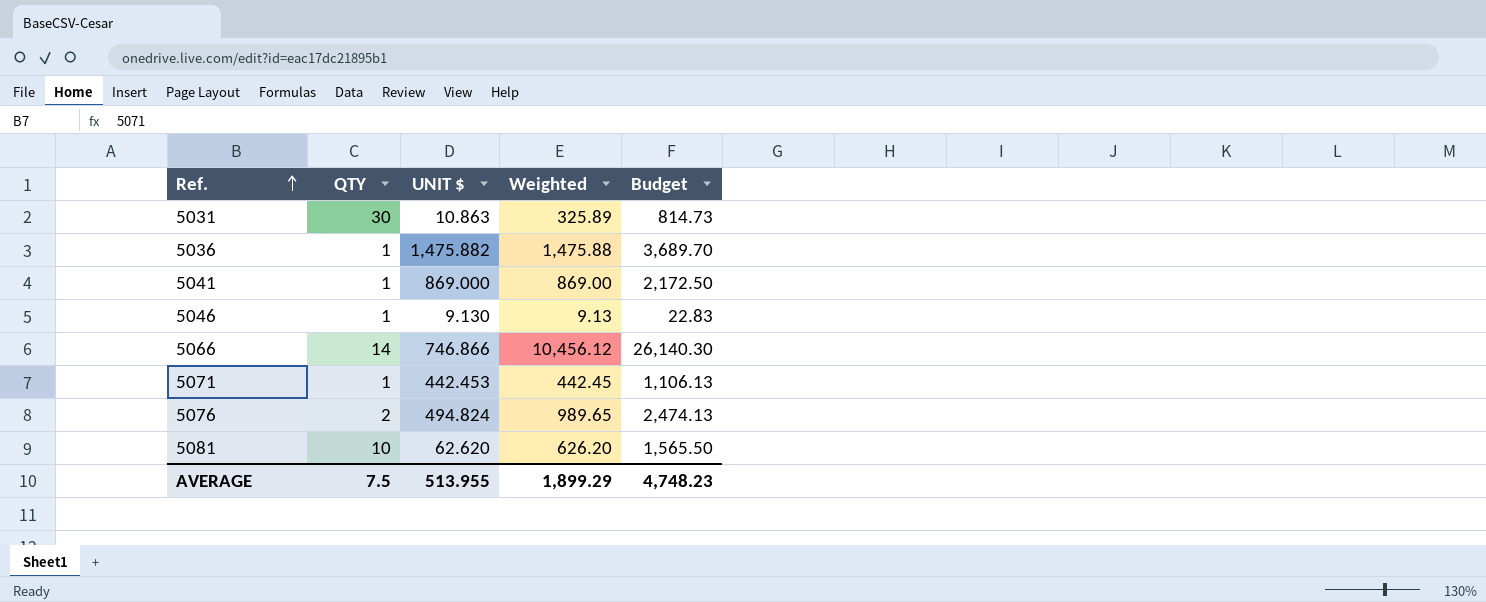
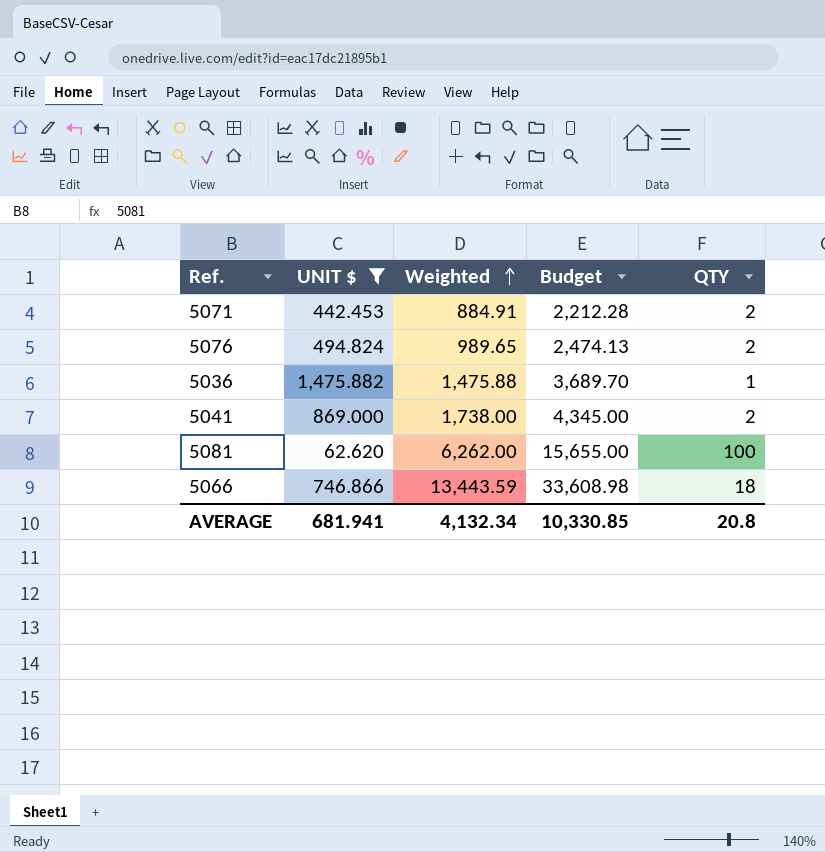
filter: none -> UNIT $ >= 62.620
row order: Ref. ascending -> Weighted ascending
column QTY | position: 2 -> 5
5071 | Weighted: 442.45 -> 884.91
5071 | Budget: 1,106.13 -> 2,212.28
5071 | QTY: 1 -> 2
5041 | Weighted: 869.00 -> 1,738.00
5041 | Budget: 2,172.50 -> 4,345.00
5041 | QTY: 1 -> 2
5081 | Weighted: 626.20 -> 6,262.00
5081 | Budget: 1,565.50 -> 15,655.00
5081 | QTY: 10 -> 100
5066 | Weighted: 10,456.12 -> 13,443.59
5066 | Budget: 26,140.30 -> 33,608.98
5066 | QTY: 14 -> 18
AVERAGE | UNIT $: 513.955 -> 681.941
AVERAGE | Weighted: 1,899.29 -> 4,132.34
AVERAGE | Budget: 4,748.23 -> 10,330.85
AVERAGE | QTY: 7.5 -> 20.8

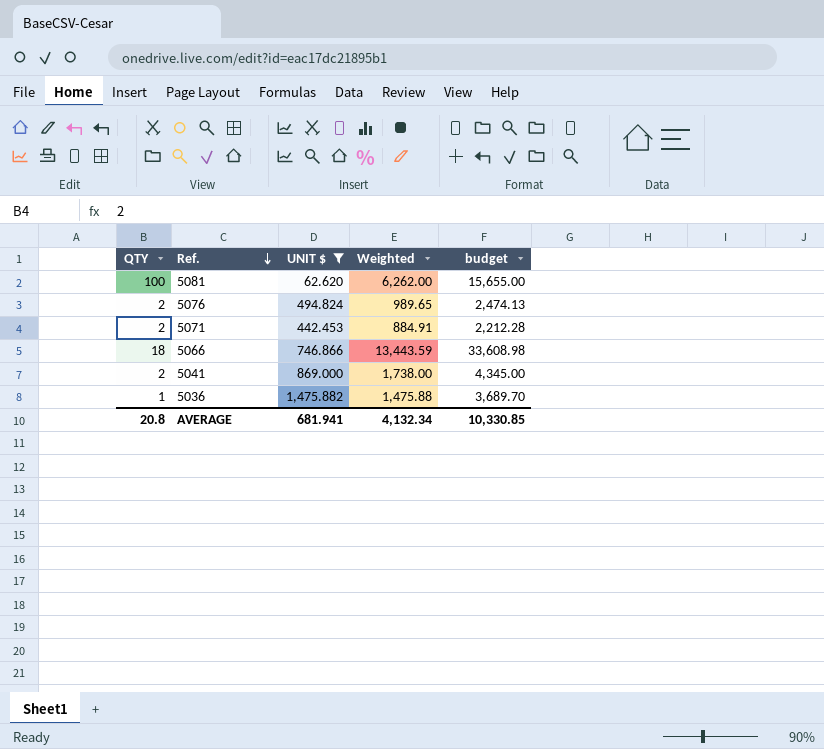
row order: Weighted ascending -> Ref. descending
column QTY | position: 5 -> 1
column name: Budget -> budget

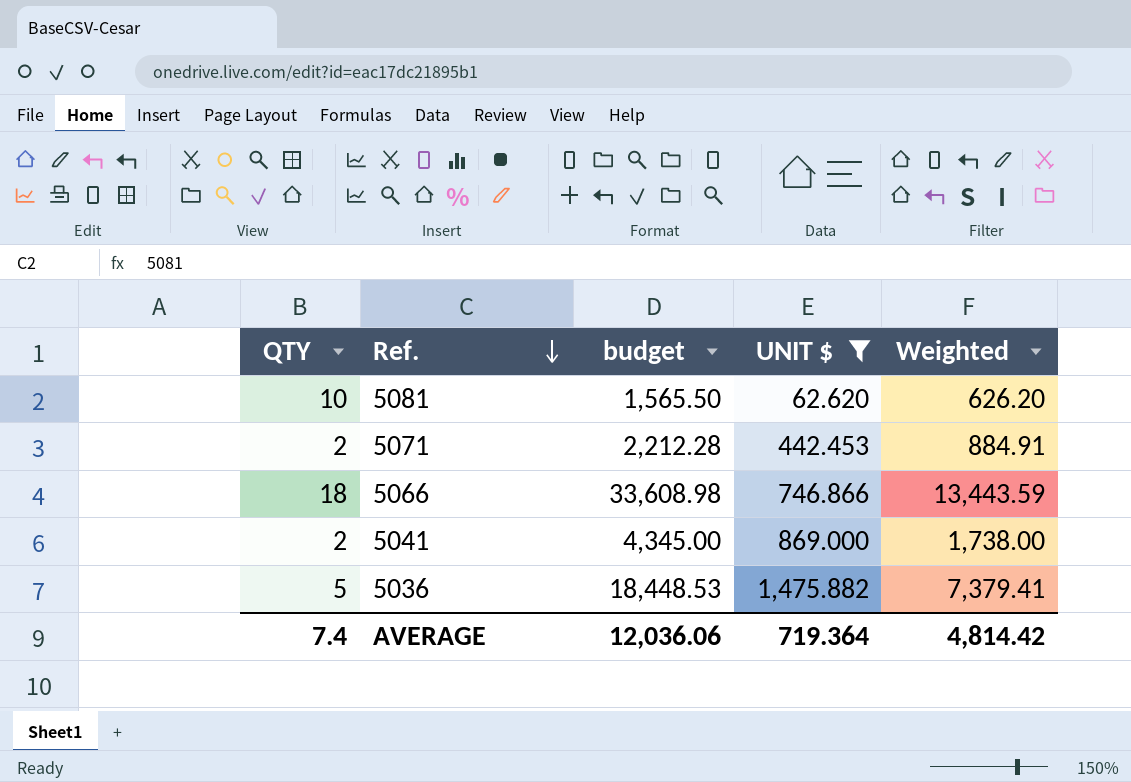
column budget | position: 5 -> 3
row 5076: 2 | 494.824 | 989.65 | 2,474.13 -> none
5081 | QTY: 100 -> 10
5081 | budget: 15,655.00 -> 1,565.50
5081 | Weighted: 6,262.00 -> 626.20
5036 | QTY: 1 -> 5
5036 | budget: 3,689.70 -> 18,448.53
5036 | Weighted: 1,475.88 -> 7,379.41
AVERAGE | QTY: 20.8 -> 7.4
AVERAGE | budget: 10,330.85 -> 12,036.06
AVERAGE | UNIT $: 681.941 -> 719.364
AVERAGE | Weighted: 4,132.34 -> 4,814.42

